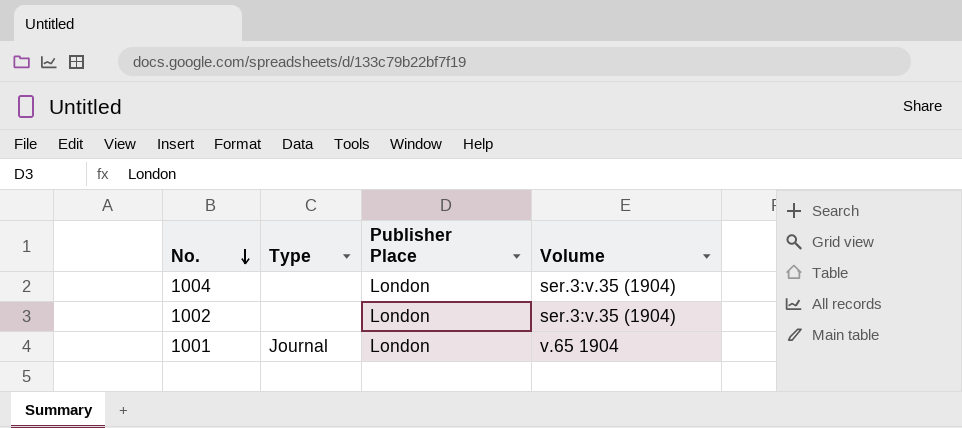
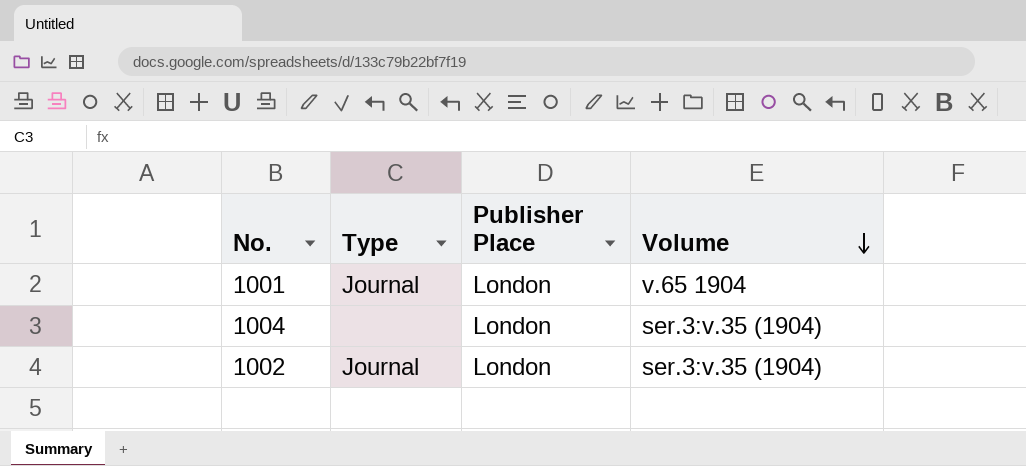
row order: No. descending -> Volume descending
1002 | Type: none -> Journal

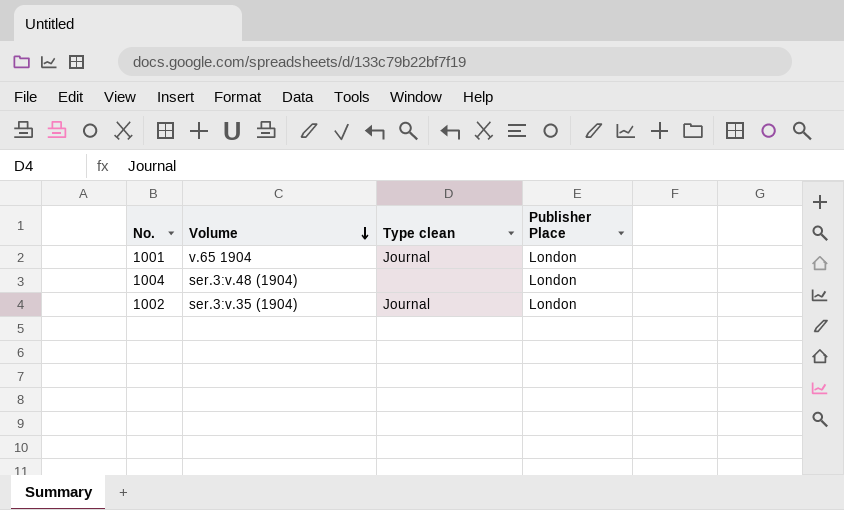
column Volume | position: 4 -> 2
column name: Type -> Type clean
1004 | Volume: ser.3:v.35 (1904) -> ser.3:v.48 (1904)

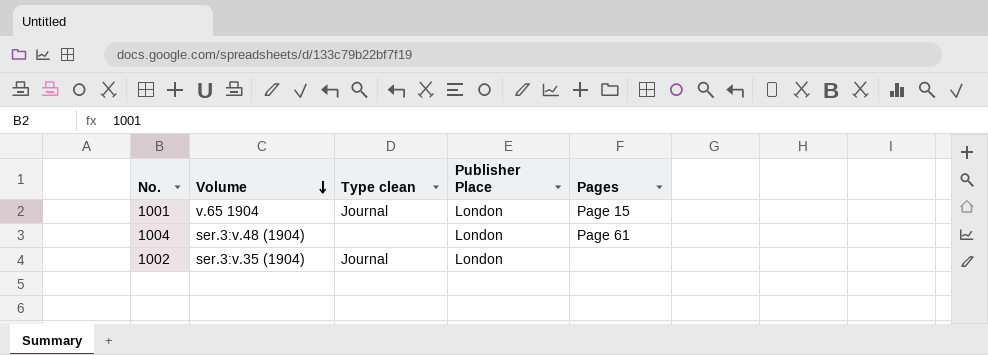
column Pages | position: none -> 5

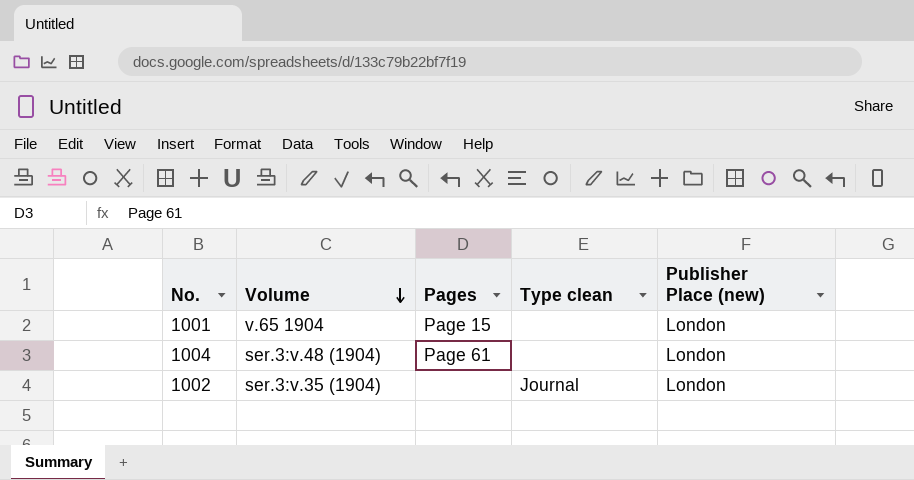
column Pages | position: 5 -> 3
column name: Publisher Place -> Publisher Place (new)
1001 | Type clean: Journal -> none

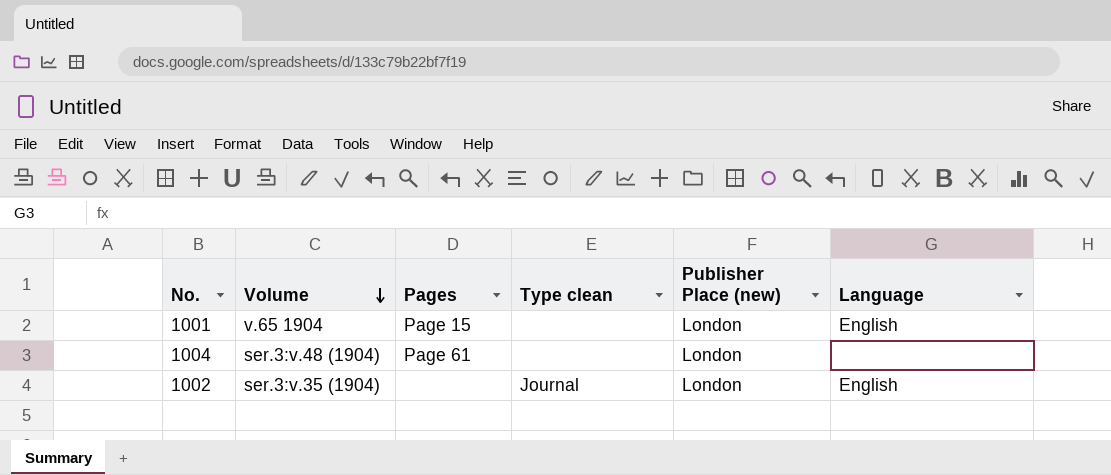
column Language | position: none -> 6

